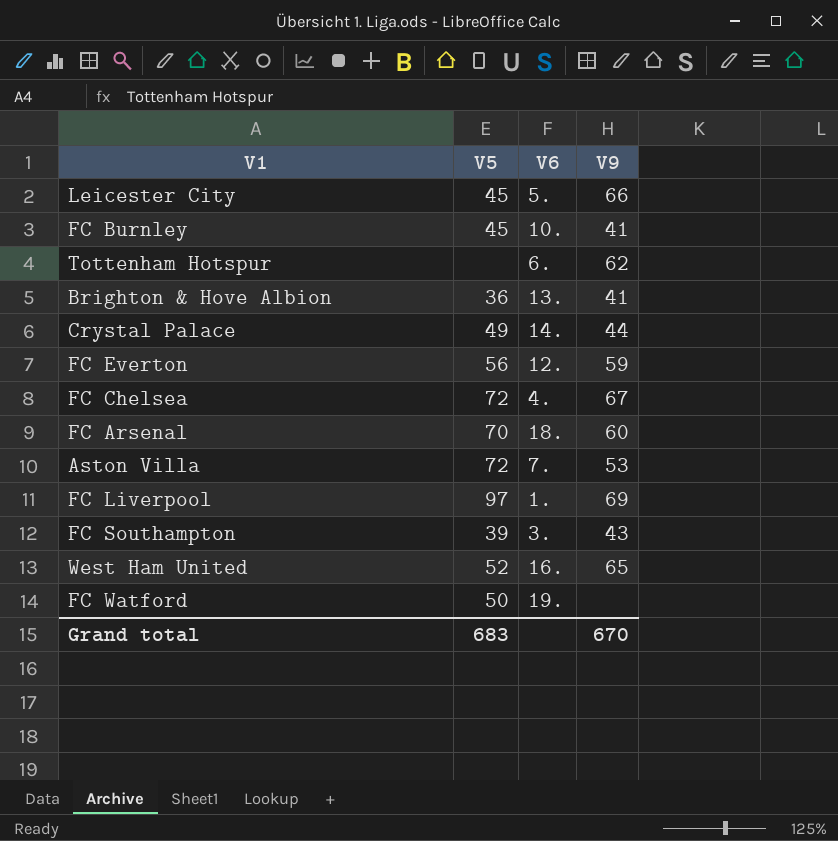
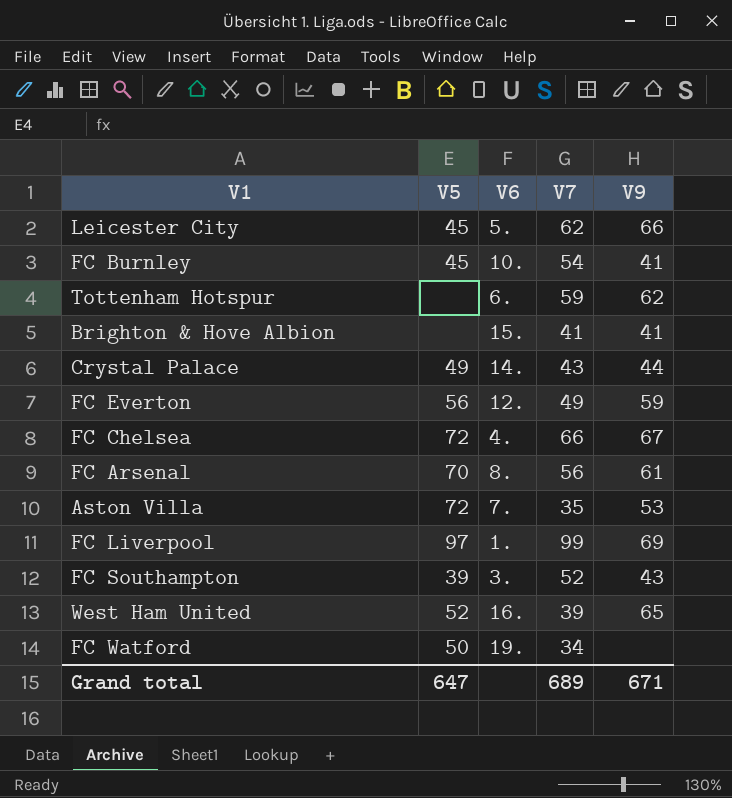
column V7 | position: none -> 4
Brighton & Hove Albion | V5: 36 -> none
Brighton & Hove Albion | V6: 13. -> 15.
FC Arsenal | V6: 18. -> 8.
FC Arsenal | V9: 60 -> 61
Grand total | V5: 683 -> 647
Grand total | V9: 670 -> 671

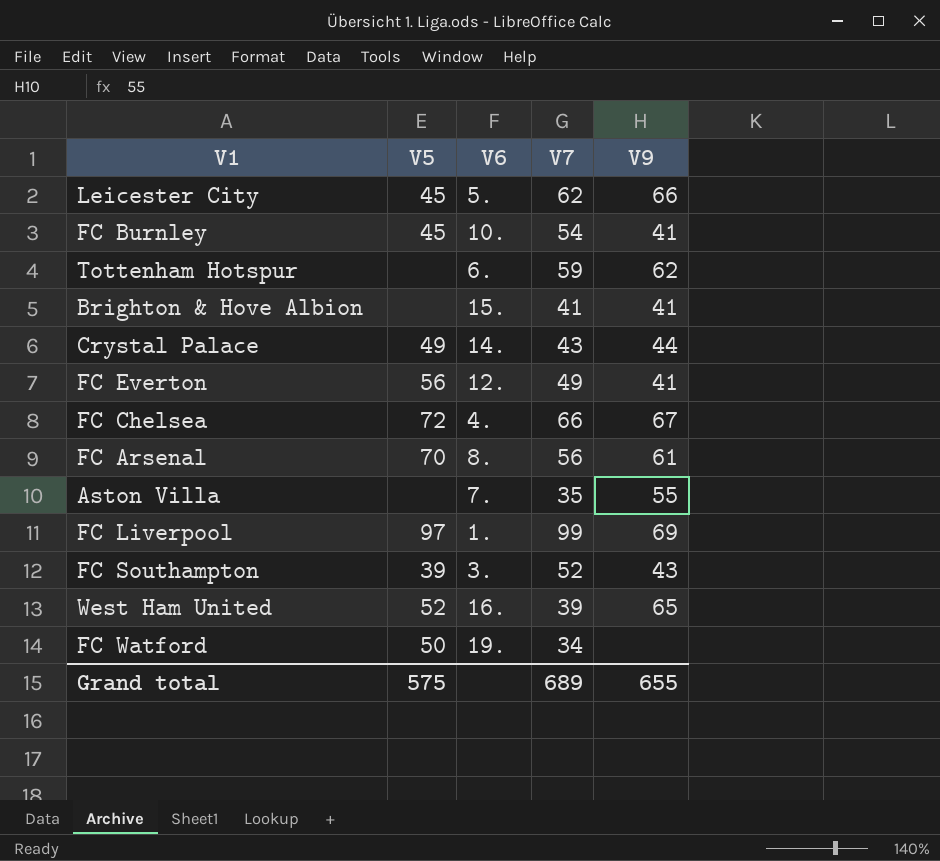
FC Everton | V9: 59 -> 41
Aston Villa | V5: 72 -> none
Aston Villa | V9: 53 -> 55
Grand total | V5: 647 -> 575
Grand total | V9: 671 -> 655

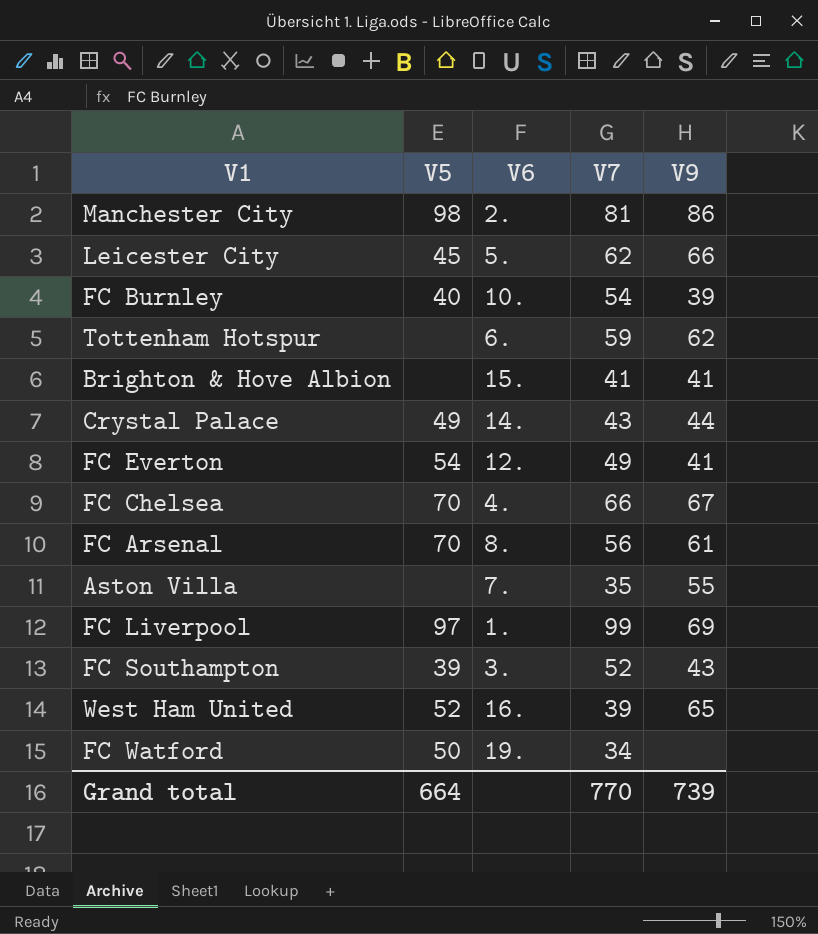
row Manchester City: none -> 98 | 2. | 81 | 86
FC Burnley | V5: 45 -> 40
FC Burnley | V9: 41 -> 39
FC Everton | V5: 56 -> 54
FC Chelsea | V5: 72 -> 70
Grand total | V5: 575 -> 664
Grand total | V7: 689 -> 770
Grand total | V9: 655 -> 739

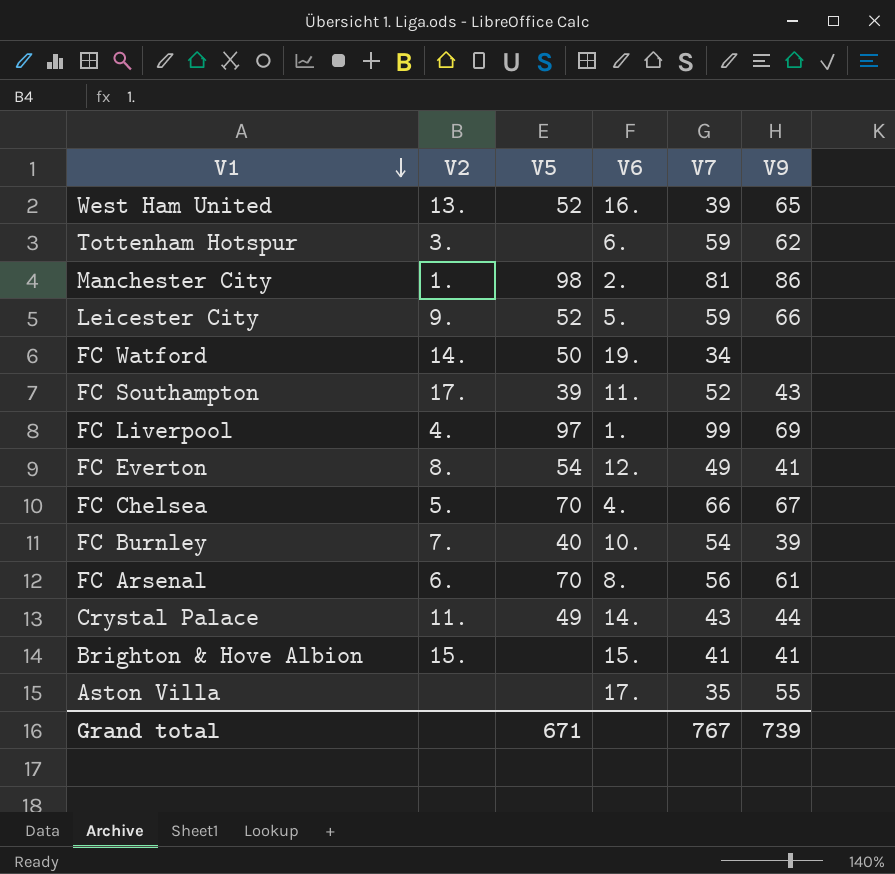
row order: none -> V1 descending
column V2 | position: none -> 2
Leicester City | V5: 45 -> 52
Leicester City | V7: 62 -> 59
FC Southampton | V6: 3. -> 11.
Aston Villa | V6: 7. -> 17.
Grand total | V5: 664 -> 671
Grand total | V7: 770 -> 767

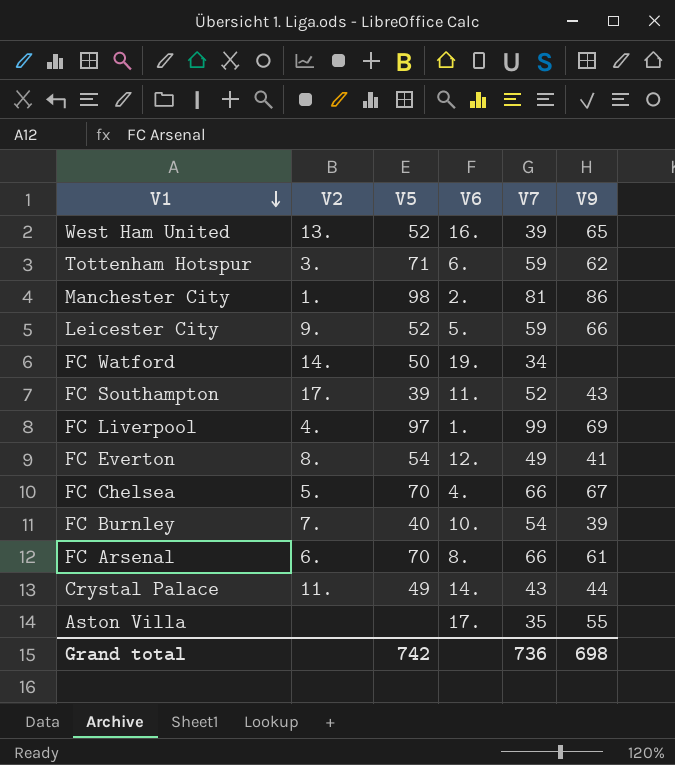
row Brighton & Hove Albion: 15. | none | 15. | 41 | 41 -> none
Tottenham Hotspur | V5: none -> 71
FC Arsenal | V7: 56 -> 66
Grand total | V5: 671 -> 742
Grand total | V7: 767 -> 736
Grand total | V9: 739 -> 698

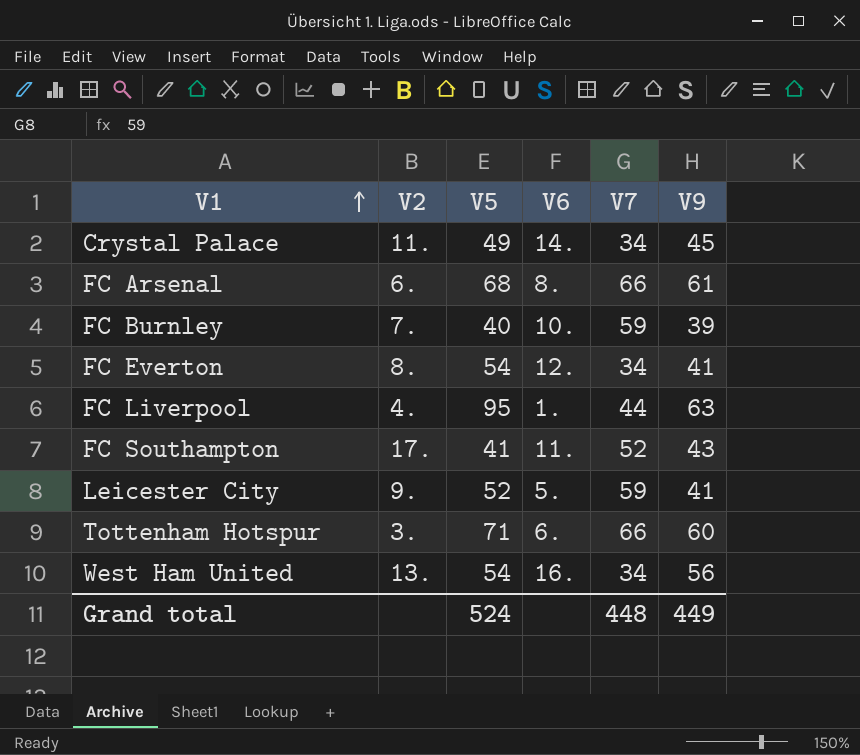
row order: V1 descending -> V1 ascending
row Manchester City: 1. | 98 | 2. | 81 | 86 -> none
row FC Watford: 14. | 50 | 19. | 34 | none -> none
row FC Chelsea: 5. | 70 | 4. | 66 | 67 -> none
row Aston Villa: none | none | 17. | 35 | 55 -> none
Crystal Palace | V7: 43 -> 34
Crystal Palace | V9: 44 -> 45
FC Arsenal | V5: 70 -> 68
FC Burnley | V7: 54 -> 59
FC Everton | V7: 49 -> 34
FC Liverpool | V5: 97 -> 95
FC Liverpool | V7: 99 -> 44
FC Liverpool | V9: 69 -> 63
FC Southampton | V5: 39 -> 41
Leicester City | V9: 66 -> 41
Tottenham Hotspur | V7: 59 -> 66
Tottenham Hotspur | V9: 62 -> 60
West Ham United | V5: 52 -> 54
West Ham United | V7: 39 -> 34
West Ham United | V9: 65 -> 56
Grand total | V5: 742 -> 524
Grand total | V7: 736 -> 448
Grand total | V9: 698 -> 449

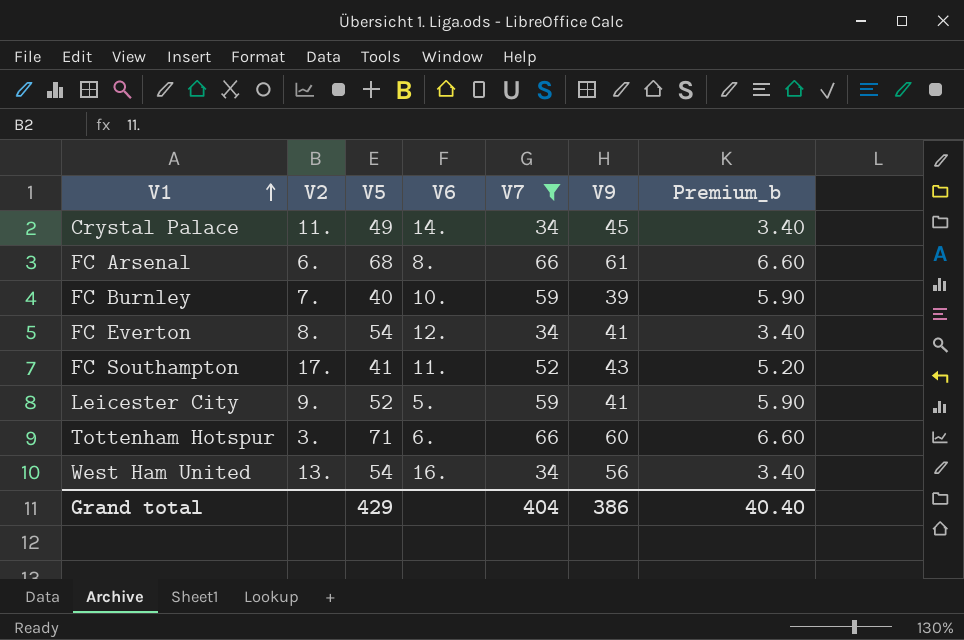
filter: none -> V7 != 44
column Premium_b | formula: none -> [V7] * 0.1
Grand total | V5: 524 -> 429
Grand total | V7: 448 -> 404
Grand total | V9: 449 -> 386

